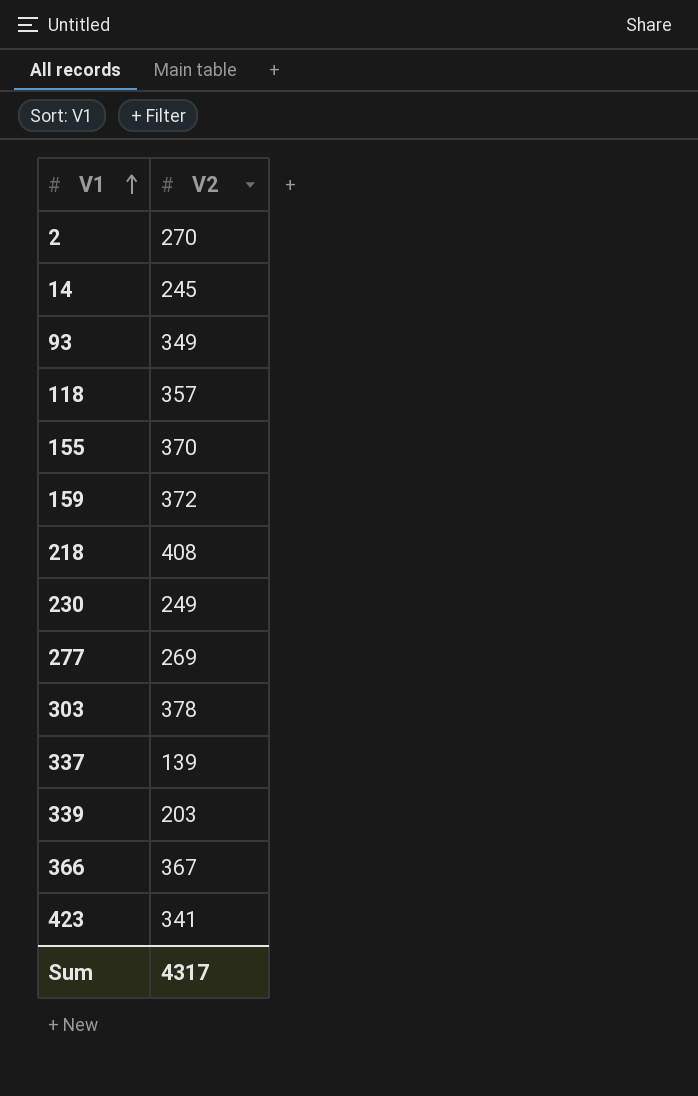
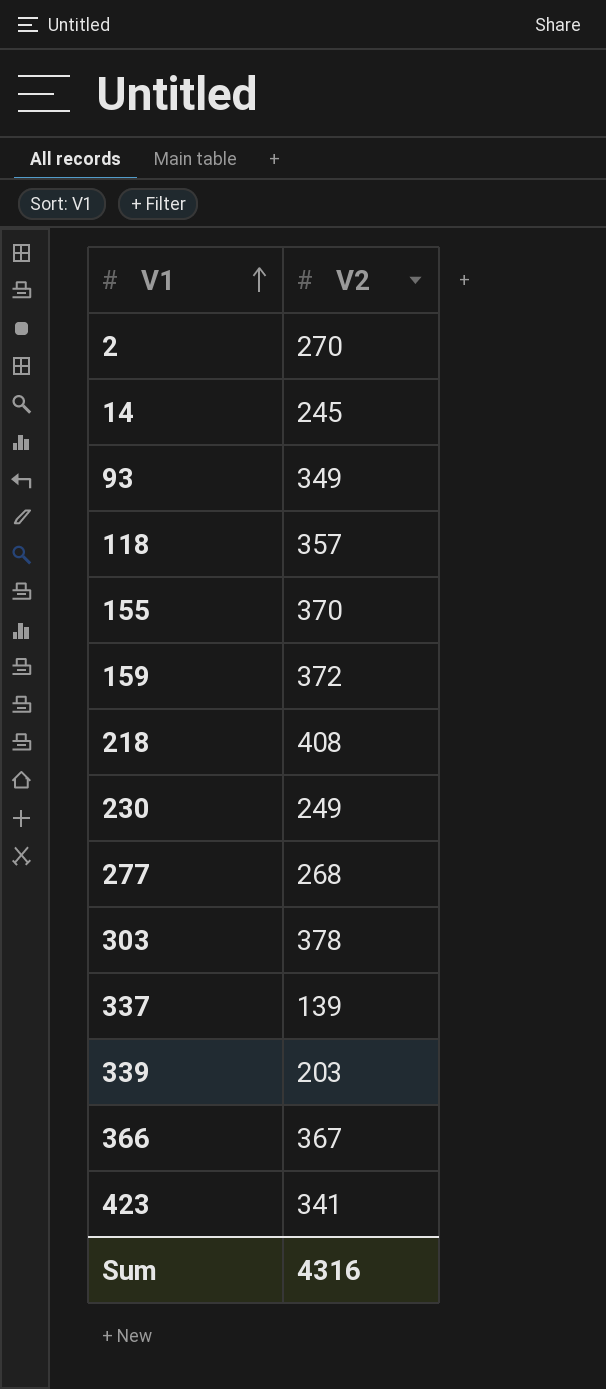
277 | V2: 269 -> 268
Sum | V2: 4317 -> 4316

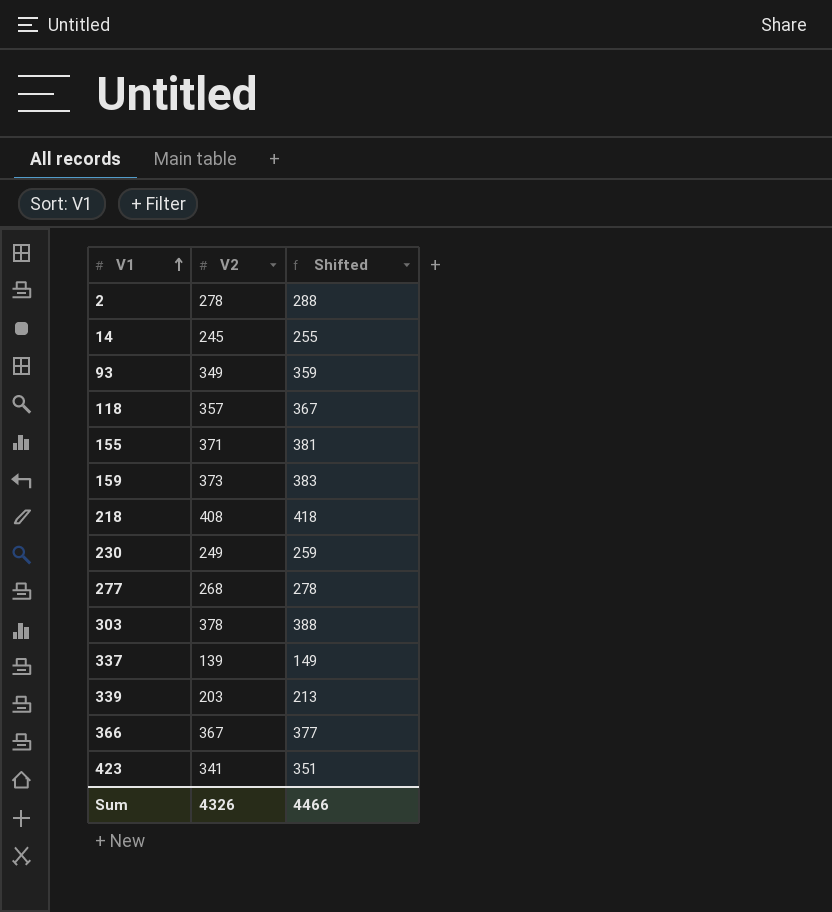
column Shifted | formula: none -> [V2] + 10
2 | V2: 270 -> 278
155 | V2: 370 -> 371
159 | V2: 372 -> 373
Sum | V2: 4316 -> 4326

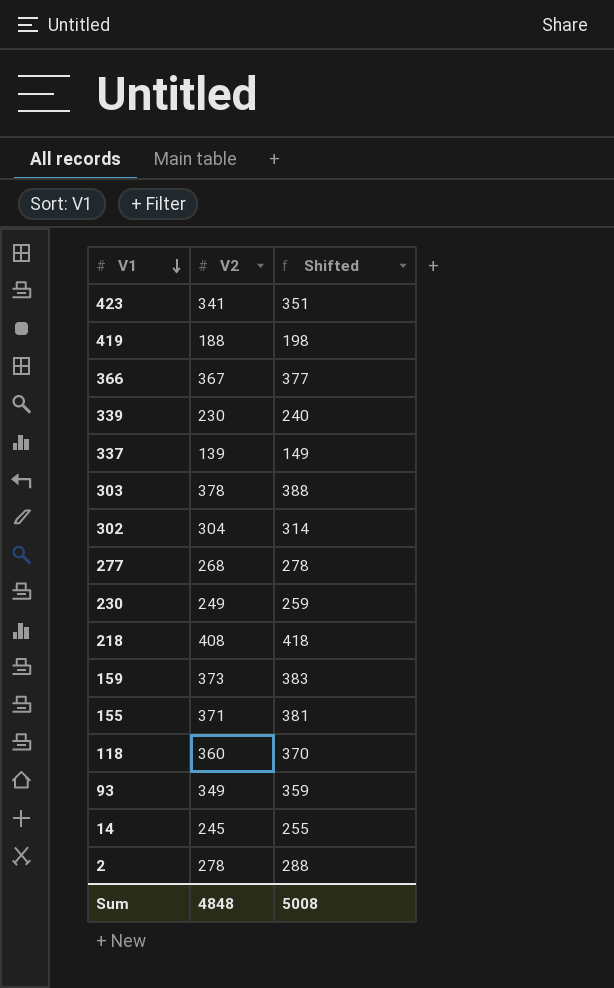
row order: V1 ascending -> V1 descending
row 419: none -> 188 | 198
339 | V2: 203 -> 230
339 | Shifted: 213 -> 240
row 302: none -> 304 | 314
118 | V2: 357 -> 360
118 | Shifted: 367 -> 370
Sum | V2: 4326 -> 4848
Sum | Shifted: 4466 -> 5008

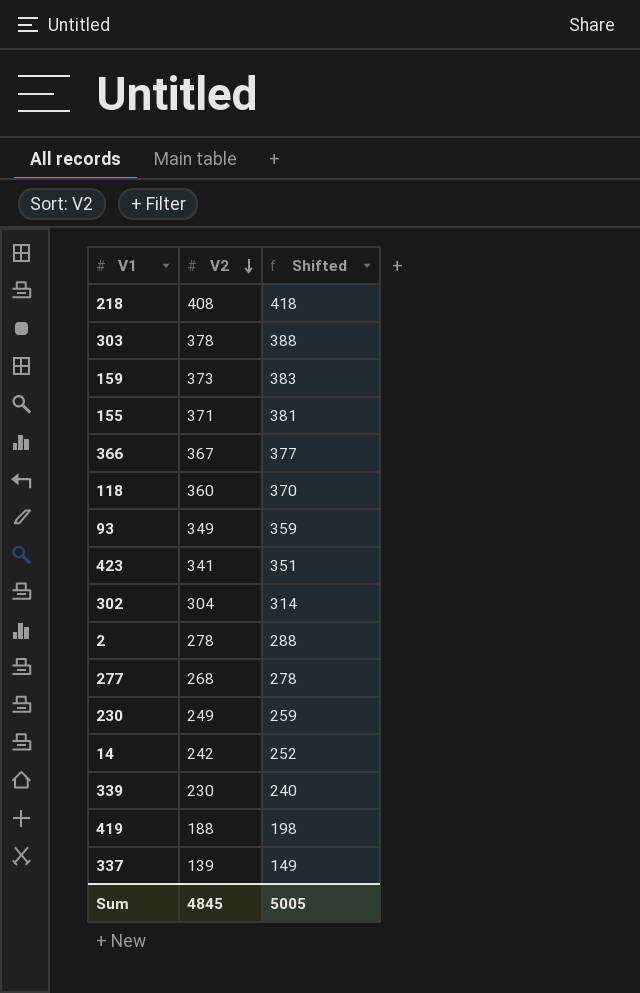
row order: V1 descending -> V2 descending
14 | V2: 245 -> 242
14 | Shifted: 255 -> 252
Sum | V2: 4848 -> 4845
Sum | Shifted: 5008 -> 5005

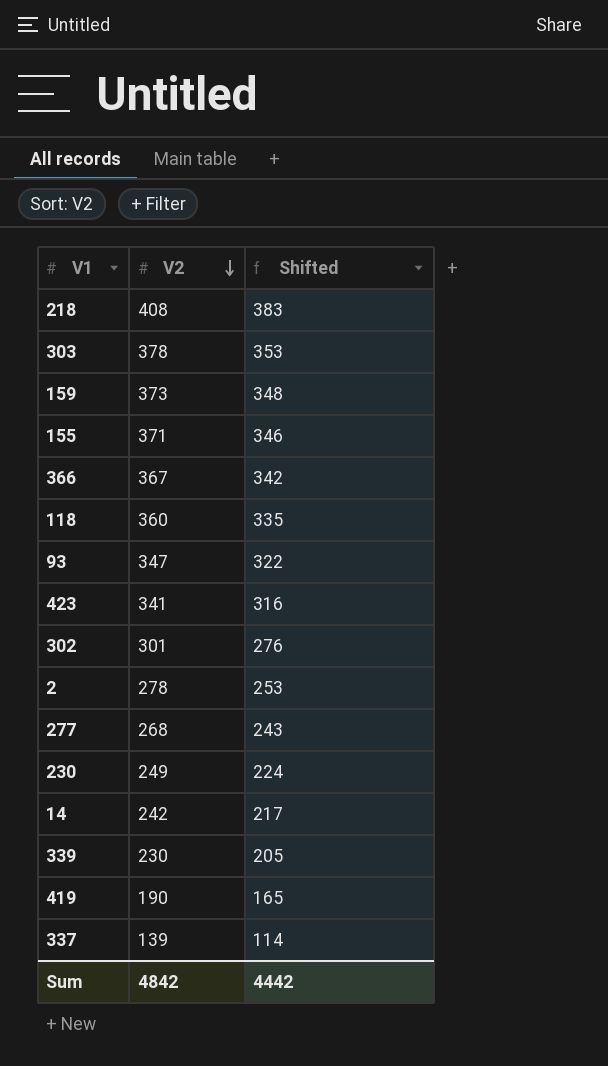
column Shifted | formula: [V2] + 10 -> [V2] - 25
93 | V2: 349 -> 347
302 | V2: 304 -> 301
419 | V2: 188 -> 190
Sum | V2: 4845 -> 4842
Sum | Shifted: 5005 -> 4442

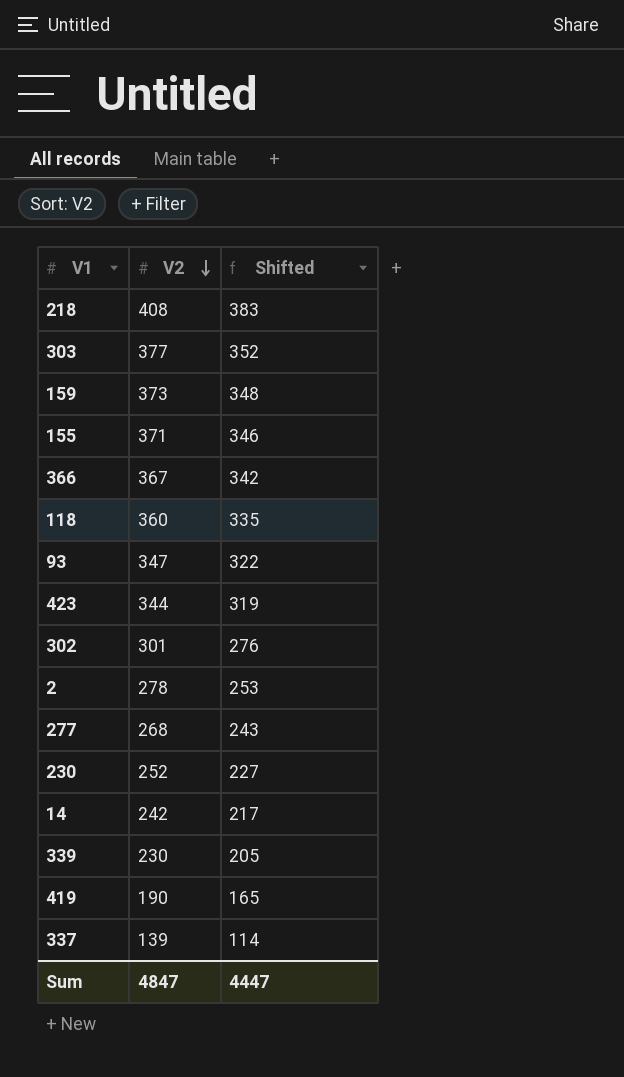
303 | V2: 378 -> 377
303 | Shifted: 353 -> 352
423 | V2: 341 -> 344
423 | Shifted: 316 -> 319
230 | V2: 249 -> 252
230 | Shifted: 224 -> 227
Sum | V2: 4842 -> 4847
Sum | Shifted: 4442 -> 4447

